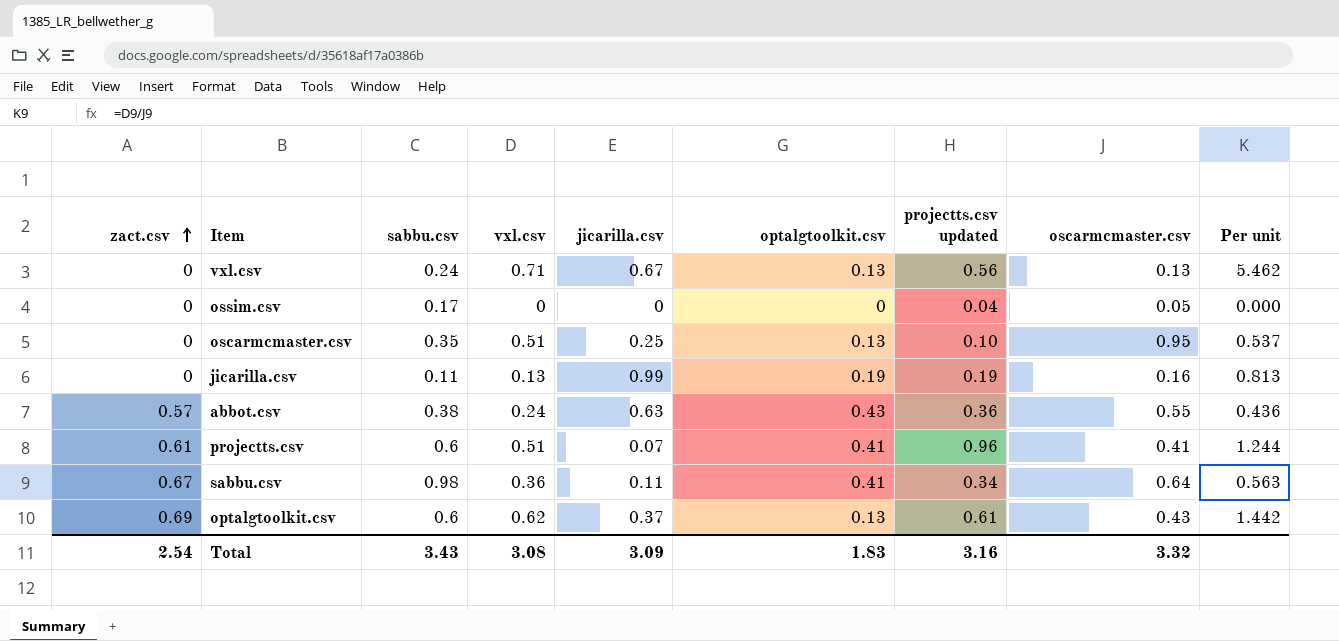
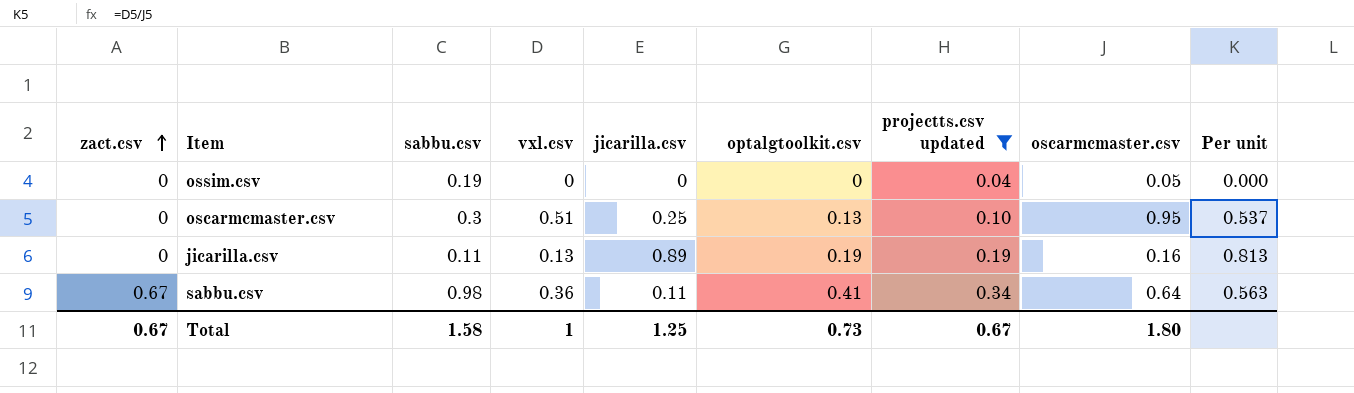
filter: none -> projectts.csv updated <= 0.34
ossim.csv | sabbu.csv: 0.17 -> 0.19
oscarmcmaster.csv | sabbu.csv: 0.35 -> 0.3
jicarilla.csv | jicarilla.csv: 0.99 -> 0.89
Total | zact.csv: 2.54 -> 0.67
Total | sabbu.csv: 3.43 -> 1.58
Total | vxl.csv: 3.08 -> 1
Total | jicarilla.csv: 3.09 -> 1.25
Total | optalgtoolkit.csv: 1.83 -> 0.73
Total | projectts.csv updated: 3.16 -> 0.67
Total | oscarmcmaster.csv: 3.32 -> 1.80

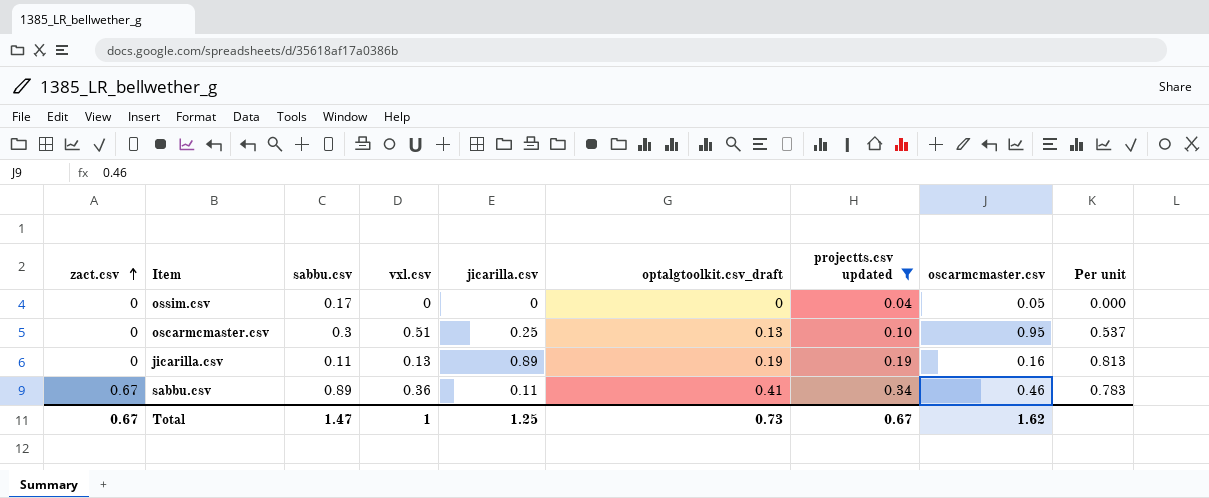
column name: optalgtoolkit.csv -> optalgtoolkit.csv_draft
ossim.csv | sabbu.csv: 0.19 -> 0.17
sabbu.csv | sabbu.csv: 0.98 -> 0.89
sabbu.csv | oscarmcmaster.csv: 0.64 -> 0.46
sabbu.csv | Per unit: 0.563 -> 0.783
Total | sabbu.csv: 1.58 -> 1.47
Total | oscarmcmaster.csv: 1.80 -> 1.62

